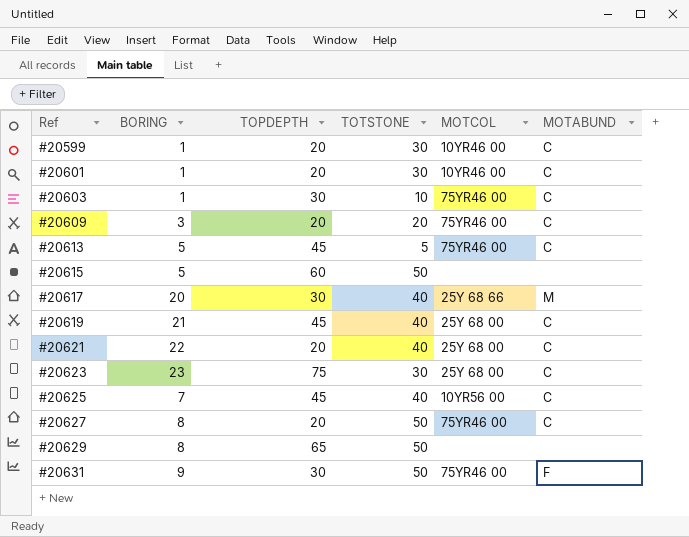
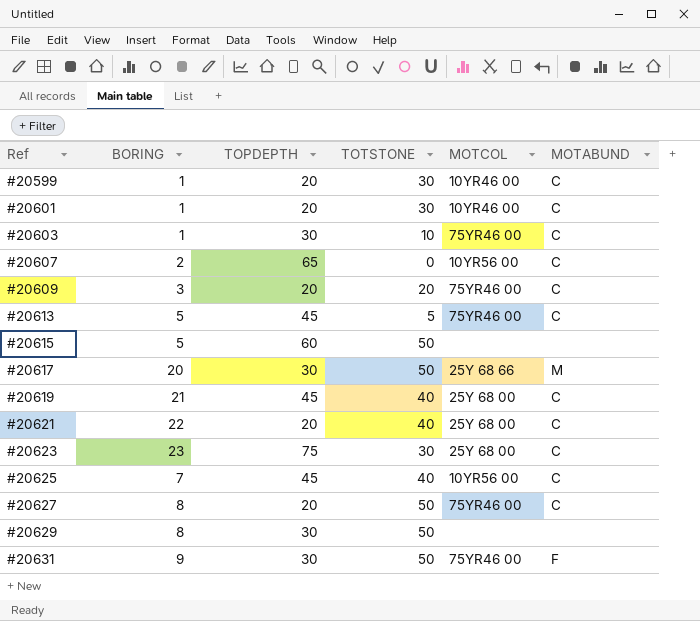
row #20607: none -> 2 | 65 | 0 | 10YR56 00 | C
#20617 | TOTSTONE: 40 -> 50
#20629 | TOPDEPTH: 65 -> 30

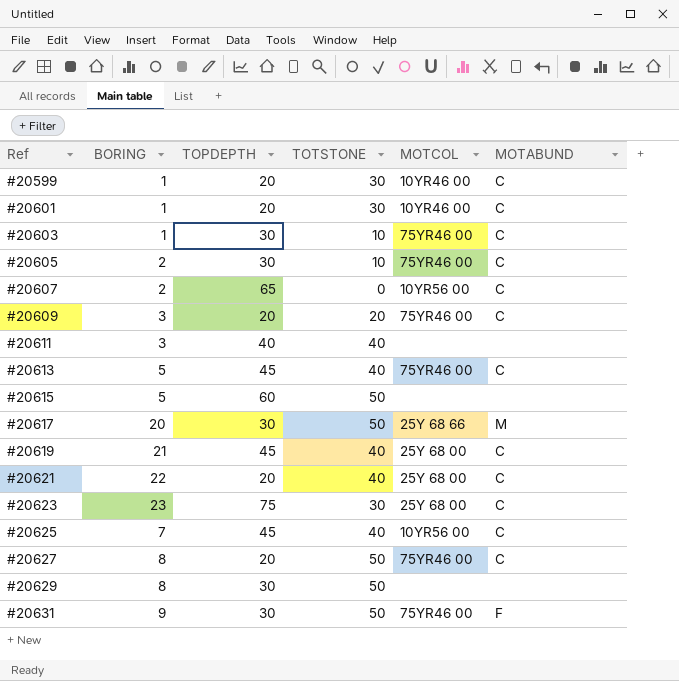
row #20605: none -> 2 | 30 | 10 | 75YR46 00 | C
row #20611: none -> 3 | 40 | 40 | none | none
#20613 | TOTSTONE: 5 -> 40

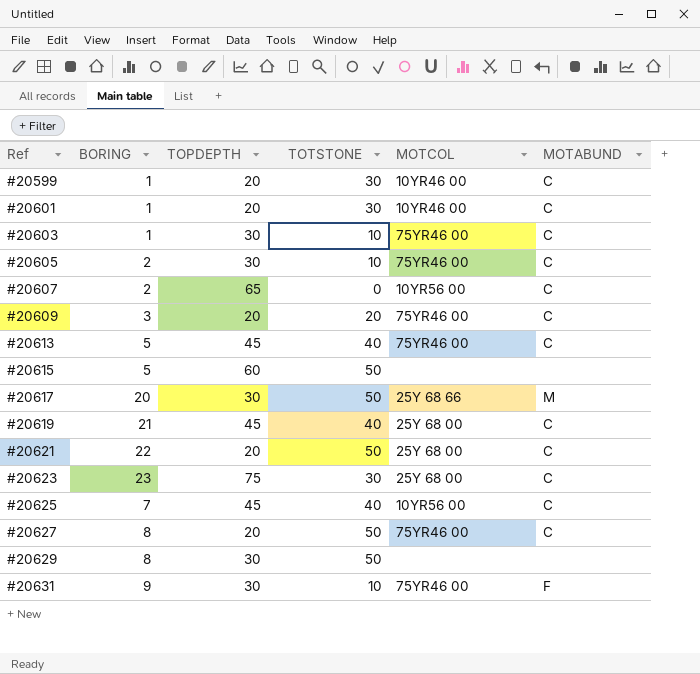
row #20611: 3 | 40 | 40 | none | none -> none
#20621 | TOTSTONE: 40 -> 50
#20631 | TOTSTONE: 50 -> 10

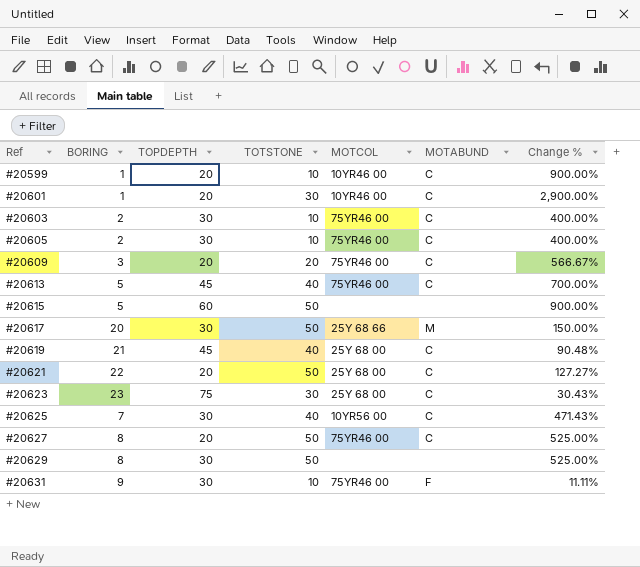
column Change % | formula: none -> ([TOTSTONE] - [BORING]) / [BORING]
row #20607: 2 | 65 | 0 | 10YR56 00 | C -> none
#20599 | TOTSTONE: 30 -> 10
#20603 | BORING: 1 -> 2
#20625 | TOPDEPTH: 45 -> 30

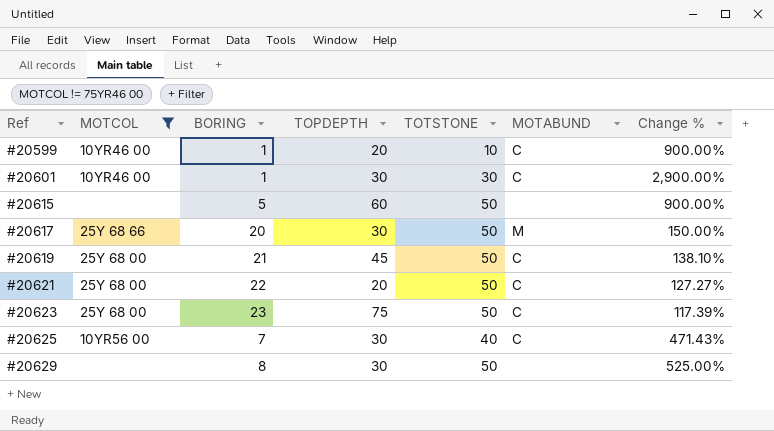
filter: none -> MOTCOL != 75YR46 00
column MOTCOL | position: 5 -> 2
#20601 | TOPDEPTH: 20 -> 30
#20619 | TOTSTONE: 40 -> 50
#20619 | Change %: 90.48% -> 138.10%
#20623 | TOTSTONE: 30 -> 50
#20623 | Change %: 30.43% -> 117.39%

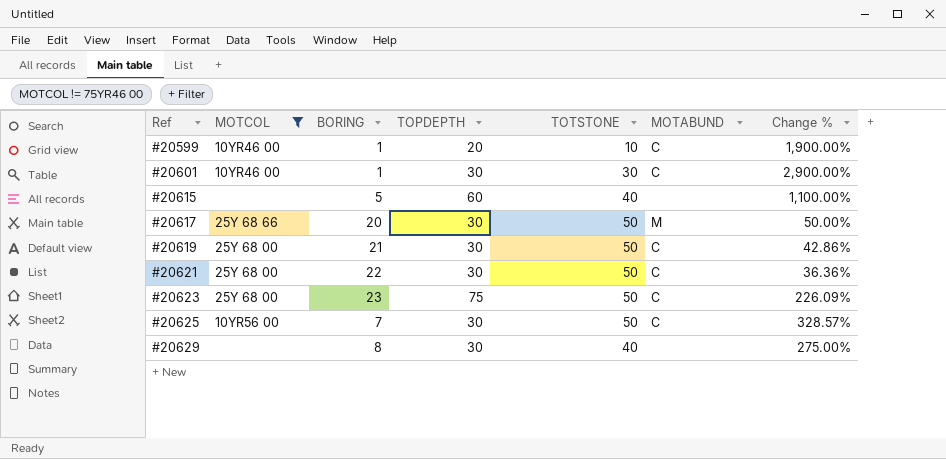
column Change % | formula: ([TOTSTONE] - [BORING]) / [BORING] -> ([TOPDEPTH] - [BORING]) / [BORING]
#20615 | TOTSTONE: 50 -> 40
#20619 | TOPDEPTH: 45 -> 30
#20621 | TOPDEPTH: 20 -> 30
#20625 | TOTSTONE: 40 -> 50
#20629 | TOTSTONE: 50 -> 40

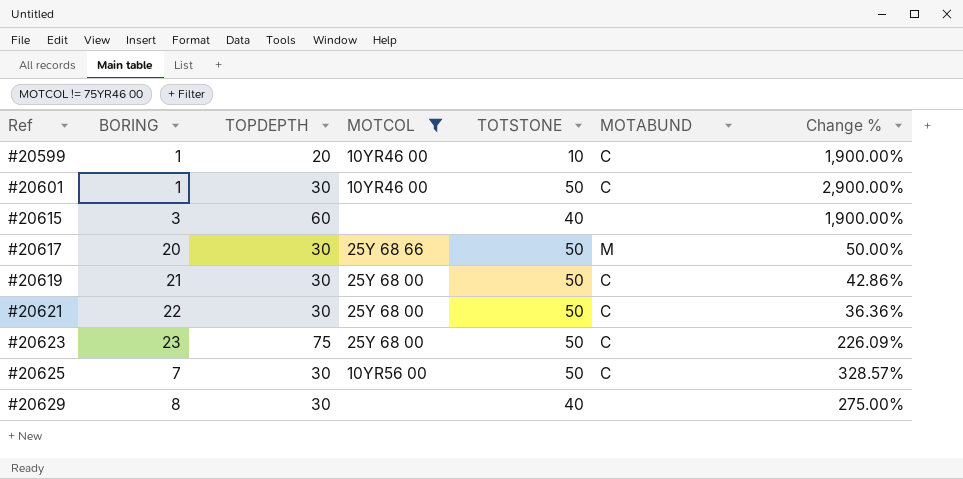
column MOTCOL | position: 2 -> 4
#20601 | TOTSTONE: 30 -> 50
#20615 | BORING: 5 -> 3
#20615 | Change %: 1,100.00% -> 1,900.00%

